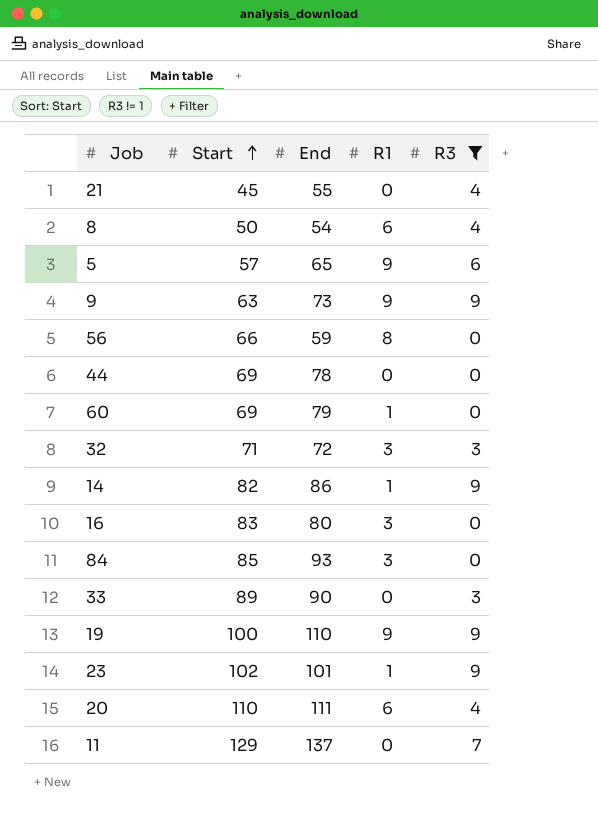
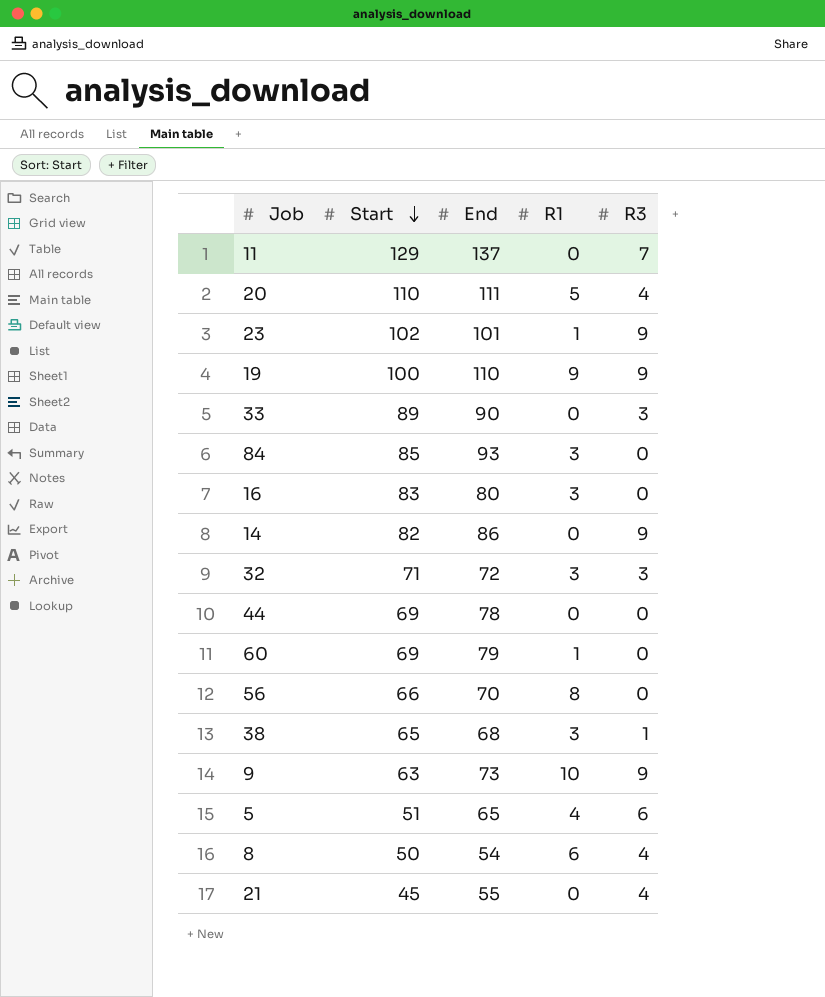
filter: R3 != 1 -> none
row order: Start ascending -> Start descending
20 | R1: 6 -> 5
14 | R1: 1 -> 0
56 | End: 59 -> 70
9 | R1: 9 -> 10
5 | Start: 57 -> 51
5 | R1: 9 -> 4

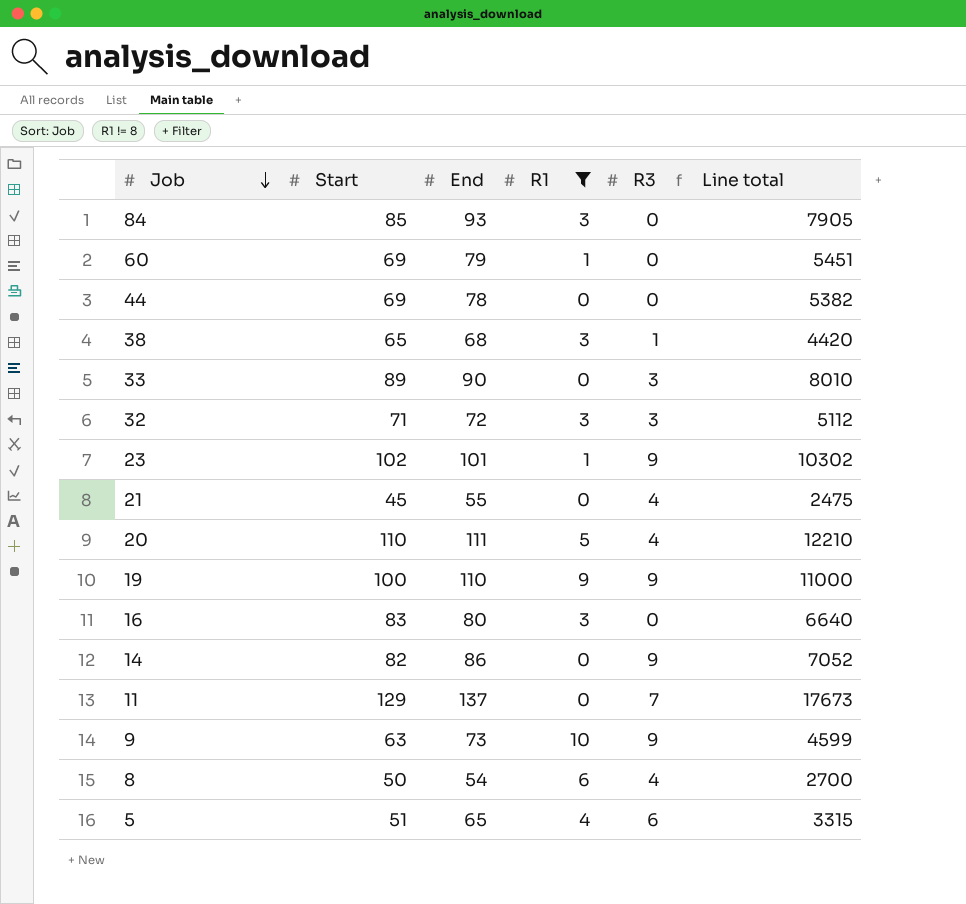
filter: none -> R1 != 8
row order: Start descending -> Job descending
column Line total | formula: none -> [Start] * [End]

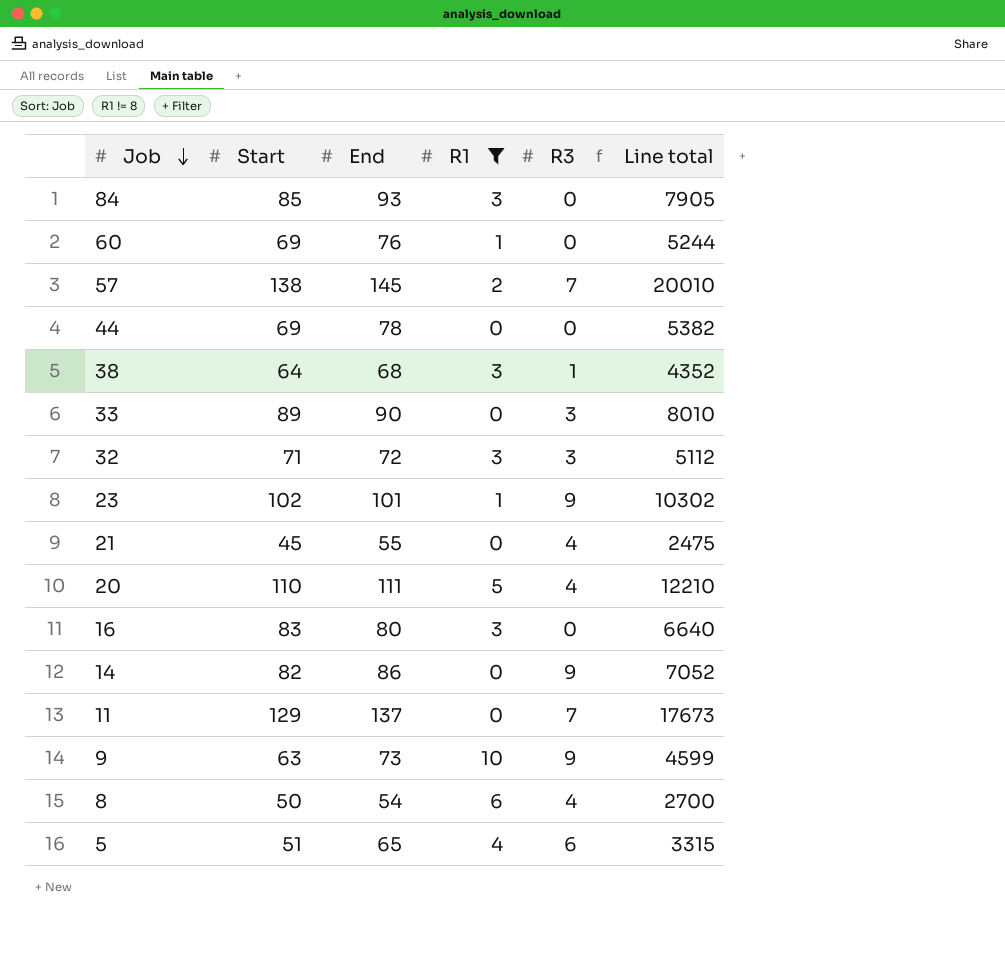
row 19: 100 | 110 | 9 | 9 | 11000 -> none
60 | End: 79 -> 76
60 | Line total: 5451 -> 5244
row 57: none -> 138 | 145 | 2 | 7 | 20010
38 | Start: 65 -> 64
38 | Line total: 4420 -> 4352

